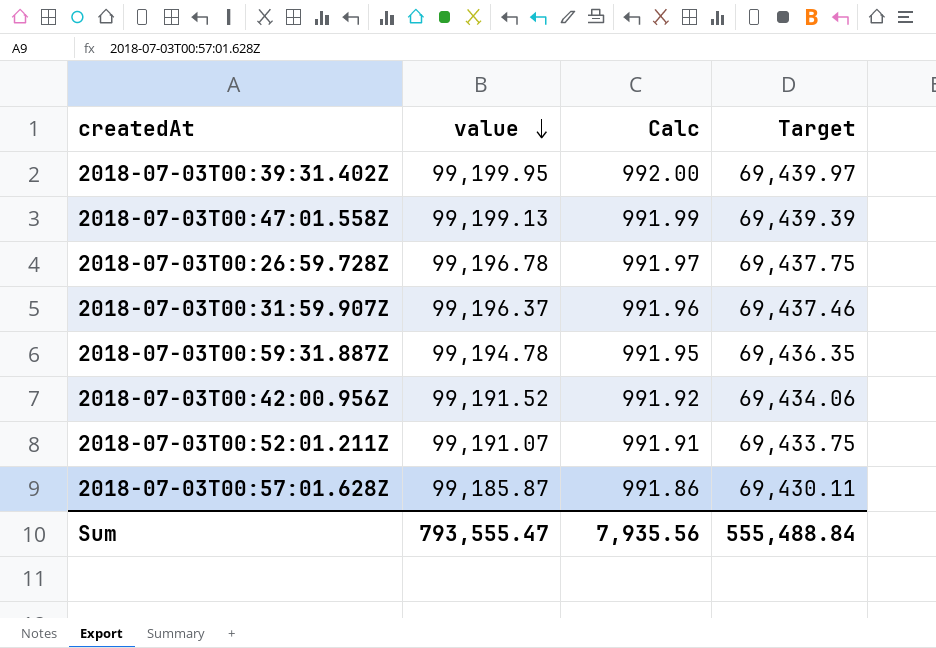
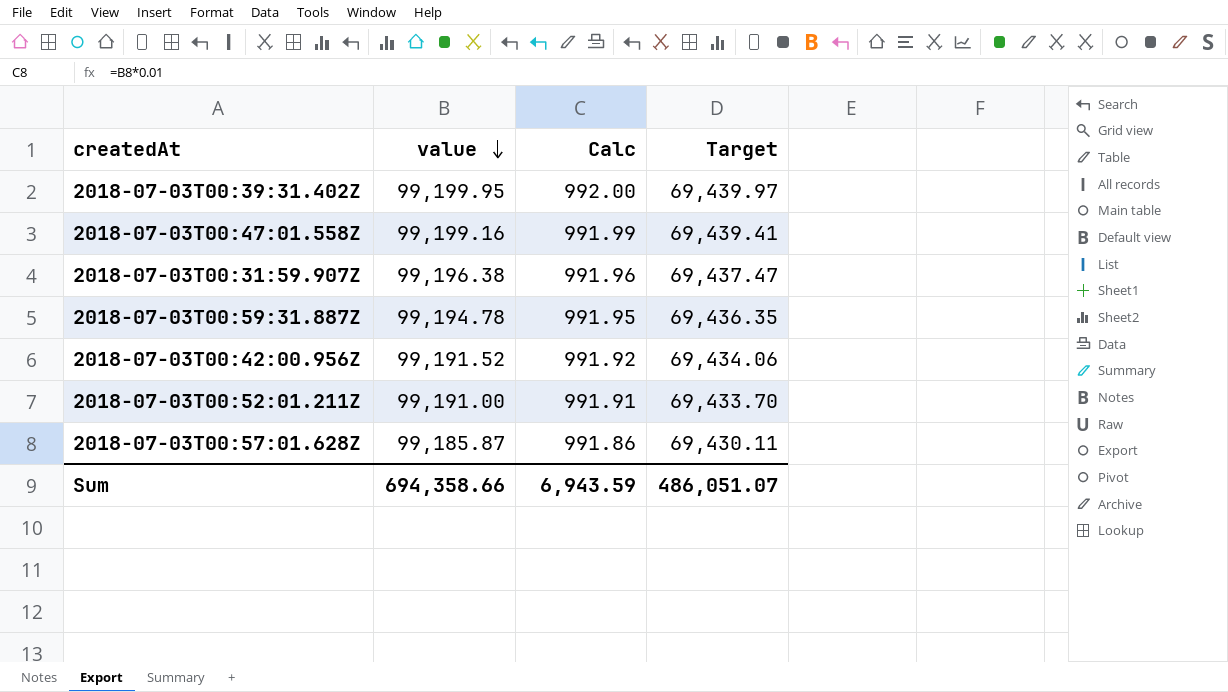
row 2018-07-03T00:26:59.728Z: 99,196.78 | 991.97 | 69,437.75 -> none
2018-07-03T00:47:01.558Z | value: 99,199.13 -> 99,199.16
2018-07-03T00:47:01.558Z | Target: 69,439.39 -> 69,439.41
2018-07-03T00:31:59.907Z | value: 99,196.37 -> 99,196.38
2018-07-03T00:31:59.907Z | Target: 69,437.46 -> 69,437.47
2018-07-03T00:52:01.211Z | value: 99,191.07 -> 99,191.00
2018-07-03T00:52:01.211Z | Target: 69,433.75 -> 69,433.70
Sum | value: 793,555.47 -> 694,358.66
Sum | Calc: 7,935.56 -> 6,943.59
Sum | Target: 555,488.84 -> 486,051.07

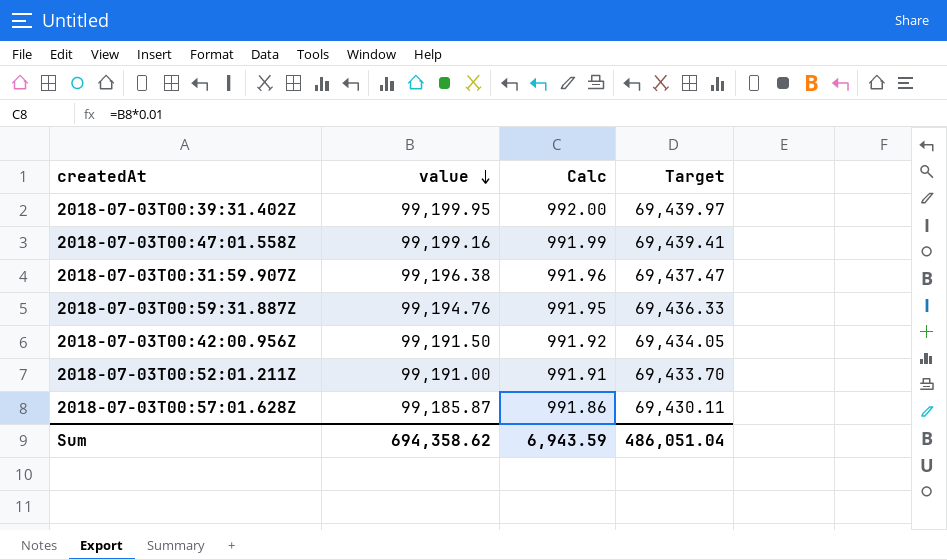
2018-07-03T00:59:31.887Z | value: 99,194.78 -> 99,194.76
2018-07-03T00:59:31.887Z | Target: 69,436.35 -> 69,436.33
2018-07-03T00:42:00.956Z | value: 99,191.52 -> 99,191.50
2018-07-03T00:42:00.956Z | Target: 69,434.06 -> 69,434.05
Sum | value: 694,358.66 -> 694,358.62
Sum | Target: 486,051.07 -> 486,051.04

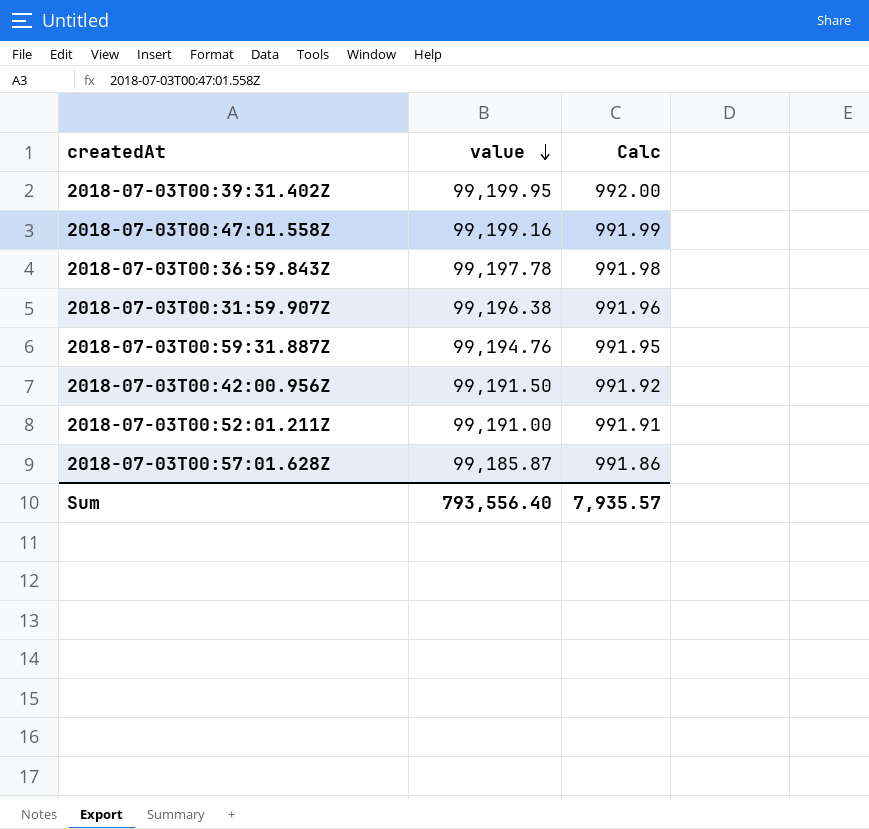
column Target | formula: [value] * 0.7 -> none
row 2018-07-03T00:36:59.843Z: none -> 99,197.78 | 991.98
Sum | value: 694,358.62 -> 793,556.40
Sum | Calc: 6,943.59 -> 7,935.57

